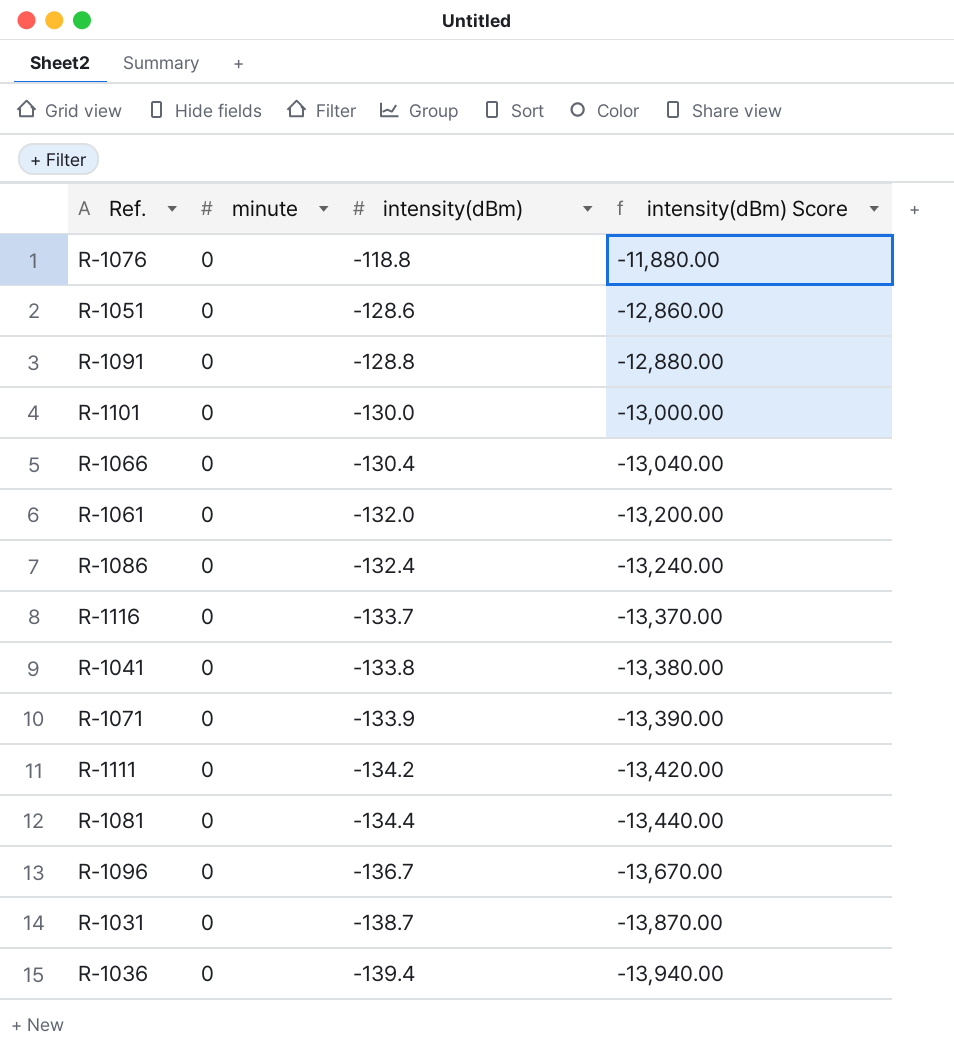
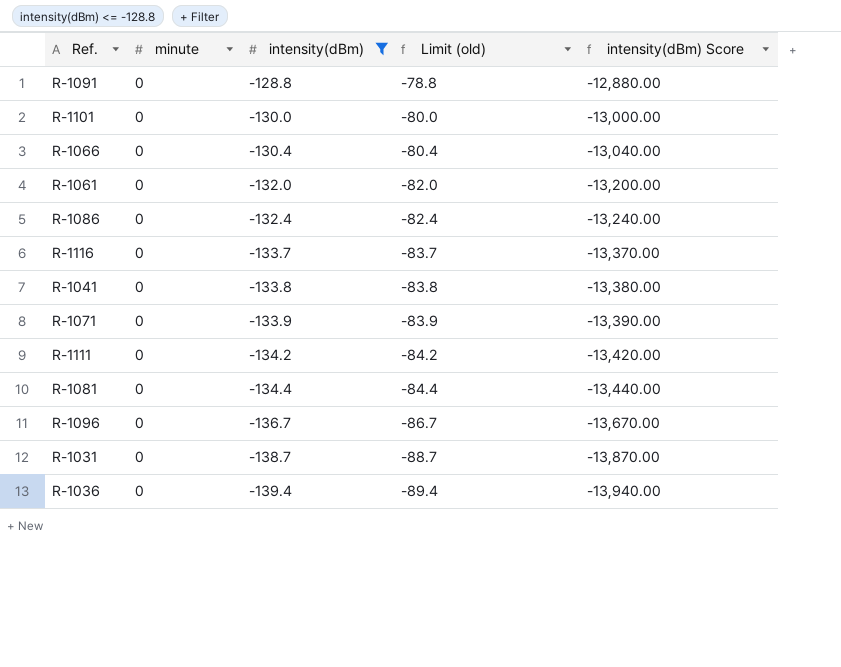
filter: none -> intensity(dBm) <= -128.8
column Limit (old) | formula: none -> [intensity(dBm)] + 50

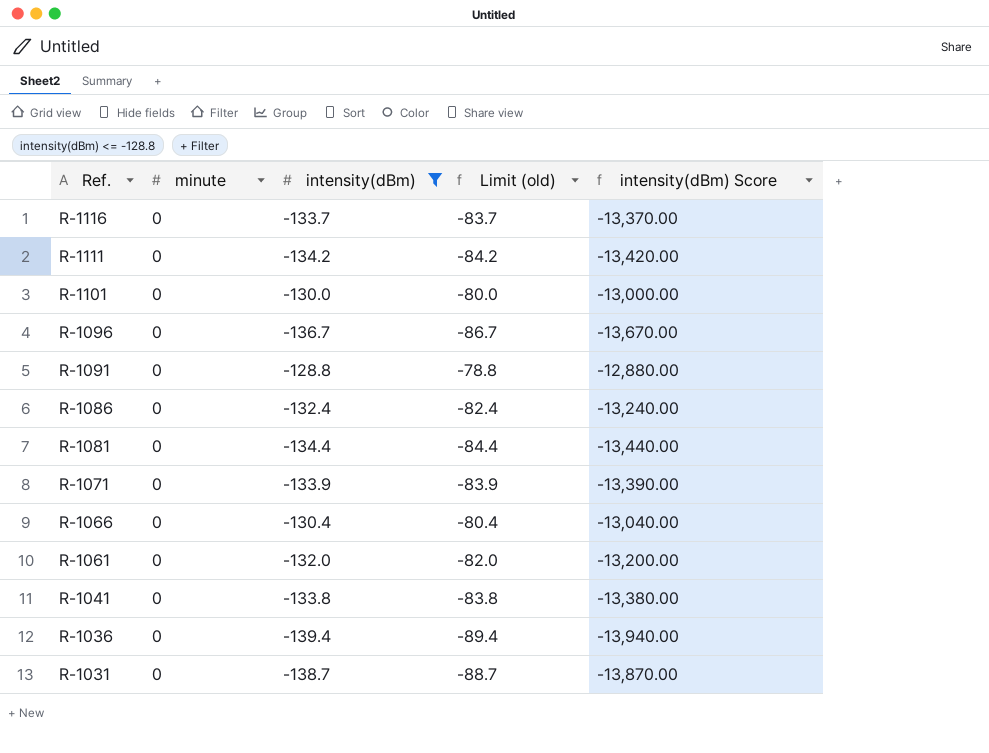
row order: intensity(dBm) descending -> Ref. descending

